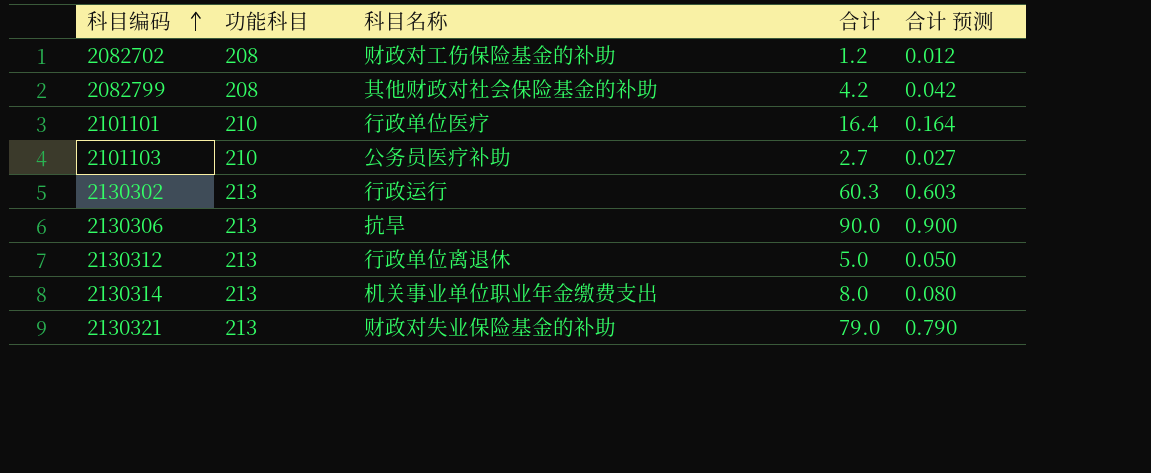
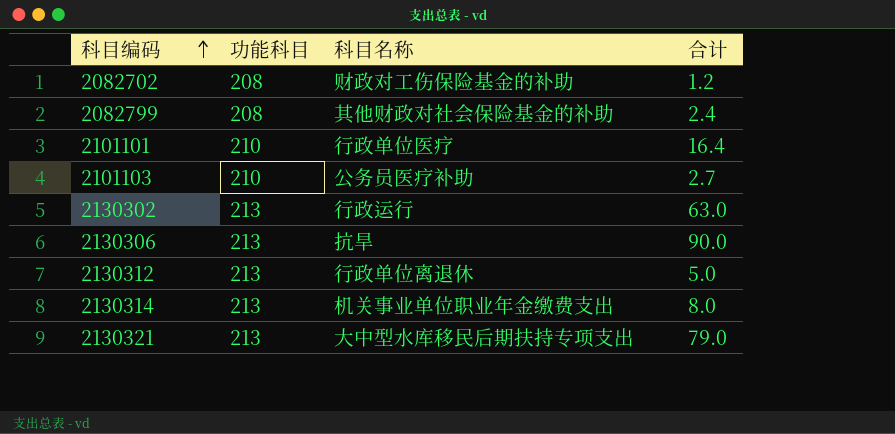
column 合计 预测 | formula: [合计] * 0.01 -> none
2082799 | 合计: 4.2 -> 2.4
2130302 | 合计: 60.3 -> 63.0
2130321 | 科目名称: 财政对失业保险基金的补助 -> 大中型水库移民后期扶持专项支出

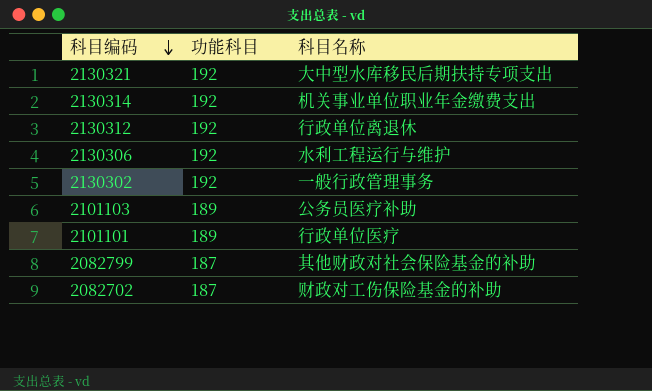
row order: 科目编码 ascending -> 科目编码 descending
column 合计 | position: 4 -> none
2130321 | 功能科目: 213 -> 192
2130314 | 功能科目: 213 -> 192
2130312 | 功能科目: 213 -> 192
2130306 | 功能科目: 213 -> 192
2130306 | 科目名称: 抗旱 -> 水利工程运行与维护
2130302 | 功能科目: 213 -> 192
2130302 | 科目名称: 行政运行 -> 一般行政管理事务
2101103 | 功能科目: 210 -> 189
2101101 | 功能科目: 210 -> 189
2082799 | 功能科目: 208 -> 187
2082702 | 功能科目: 208 -> 187

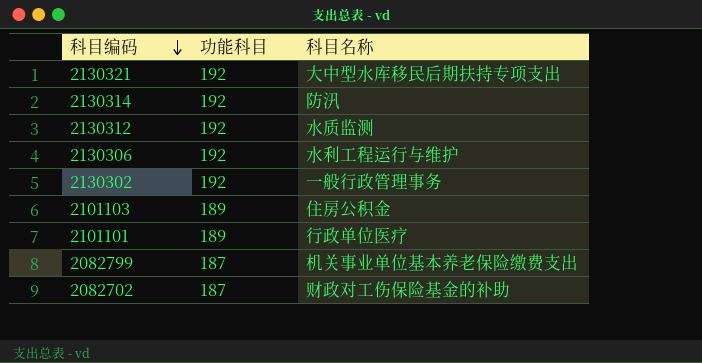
2130314 | 科目名称: 机关事业单位职业年金缴费支出 -> 防汛
2130312 | 科目名称: 行政单位离退休 -> 水质监测
2101103 | 科目名称: 公务员医疗补助 -> 住房公积金
2082799 | 科目名称: 其他财政对社会保险基金的补助 -> 机关事业单位基本养老保险缴费支出

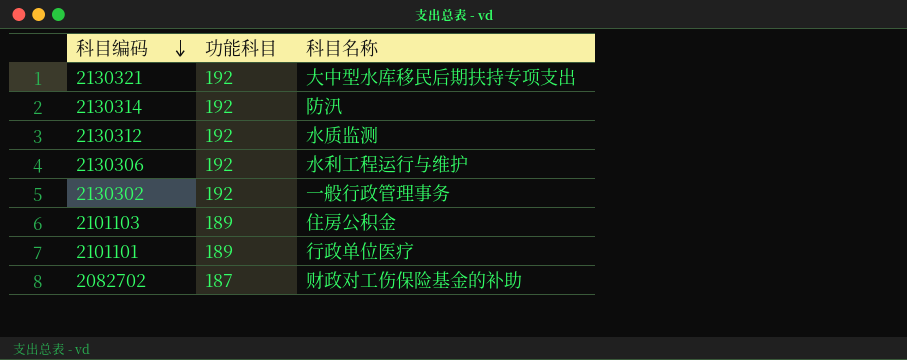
row 2082799: 187 | 机关事业单位基本养老保险缴费支出 -> none

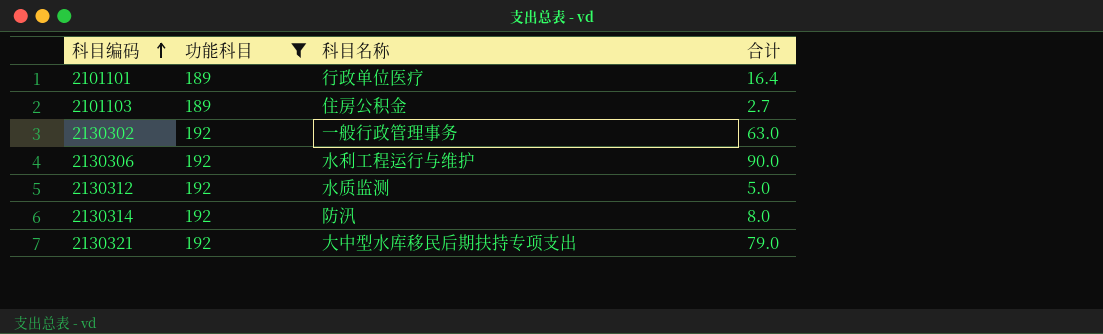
filter: none -> 功能科目 != 187
row order: 科目编码 descending -> 科目编码 ascending
column 合计 | position: none -> 4

